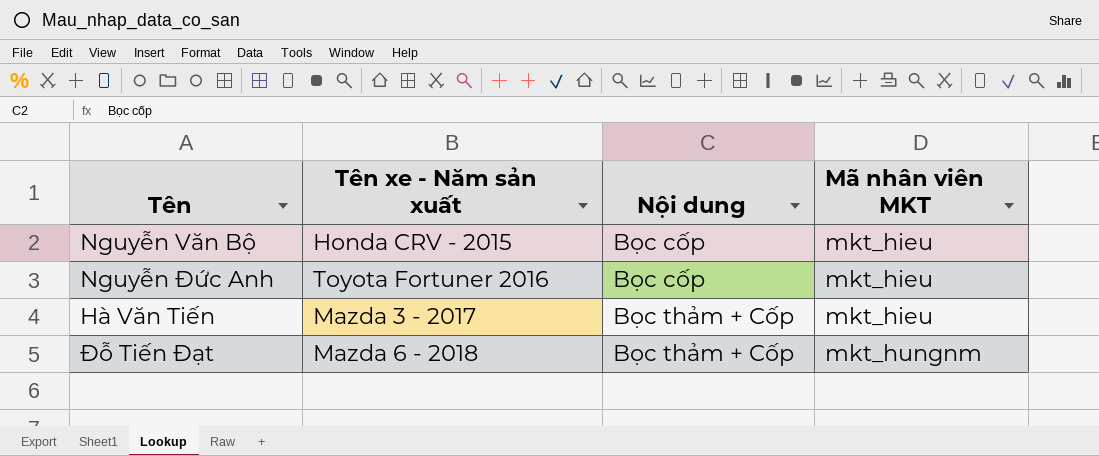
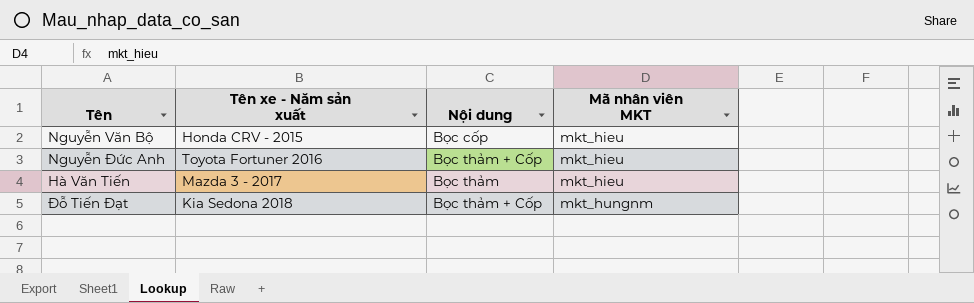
Nguyễn Đức Anh | Nội dung: Bọc cốp -> Bọc thảm + Cốp
Hà Văn Tiến | Nội dung: Bọc thảm + Cốp -> Bọc thảm
Đỗ Tiến Đạt | Tên xe - Năm sản xuất: Mazda 6 - 2018 -> Kia Sedona 2018

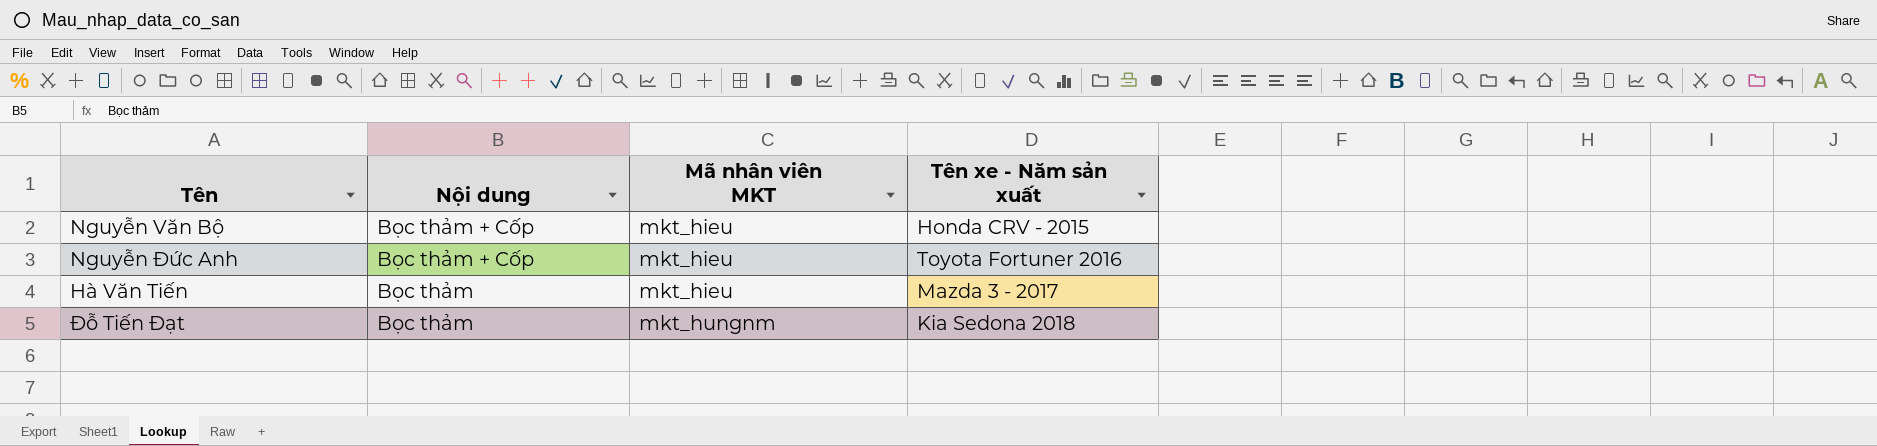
column Tên xe - Năm sản xuất | position: 2 -> 4
Nguyễn Văn Bộ | Nội dung: Bọc cốp -> Bọc thảm + Cốp
Đỗ Tiến Đạt | Nội dung: Bọc thảm + Cốp -> Bọc thảm

